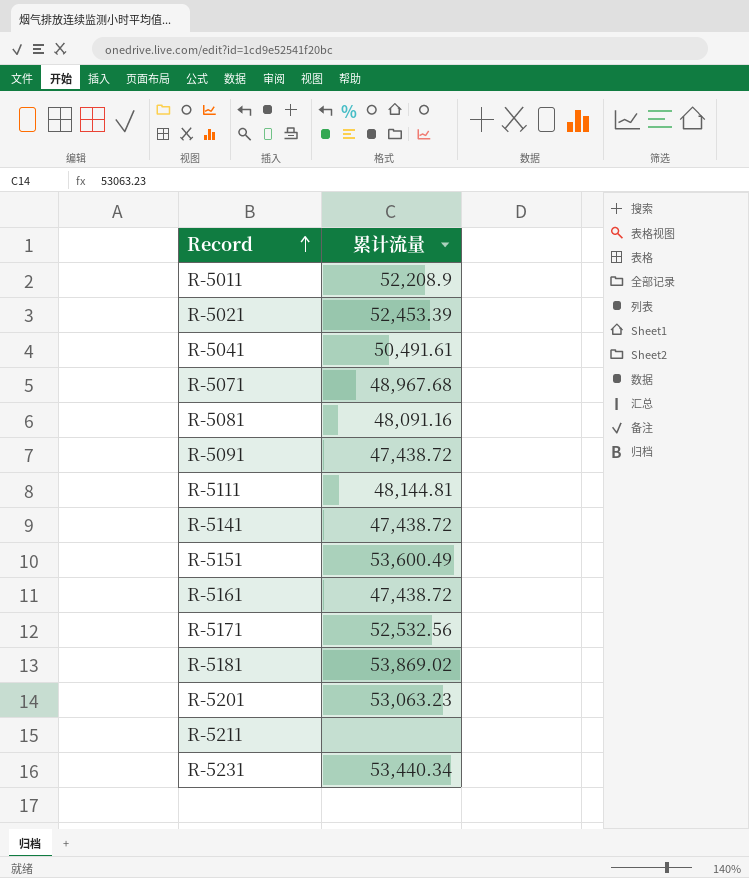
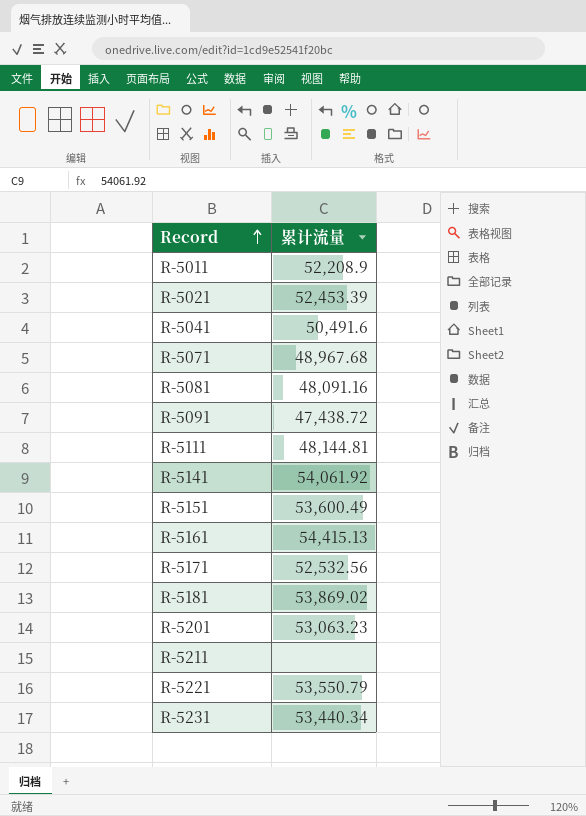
R-5041 | 累计流量: 50,491.61 -> 50,491.6
R-5141 | 累计流量: 47,438.72 -> 54,061.92
R-5161 | 累计流量: 47,438.72 -> 54,415.13
row R-5221: none -> 53,550.79

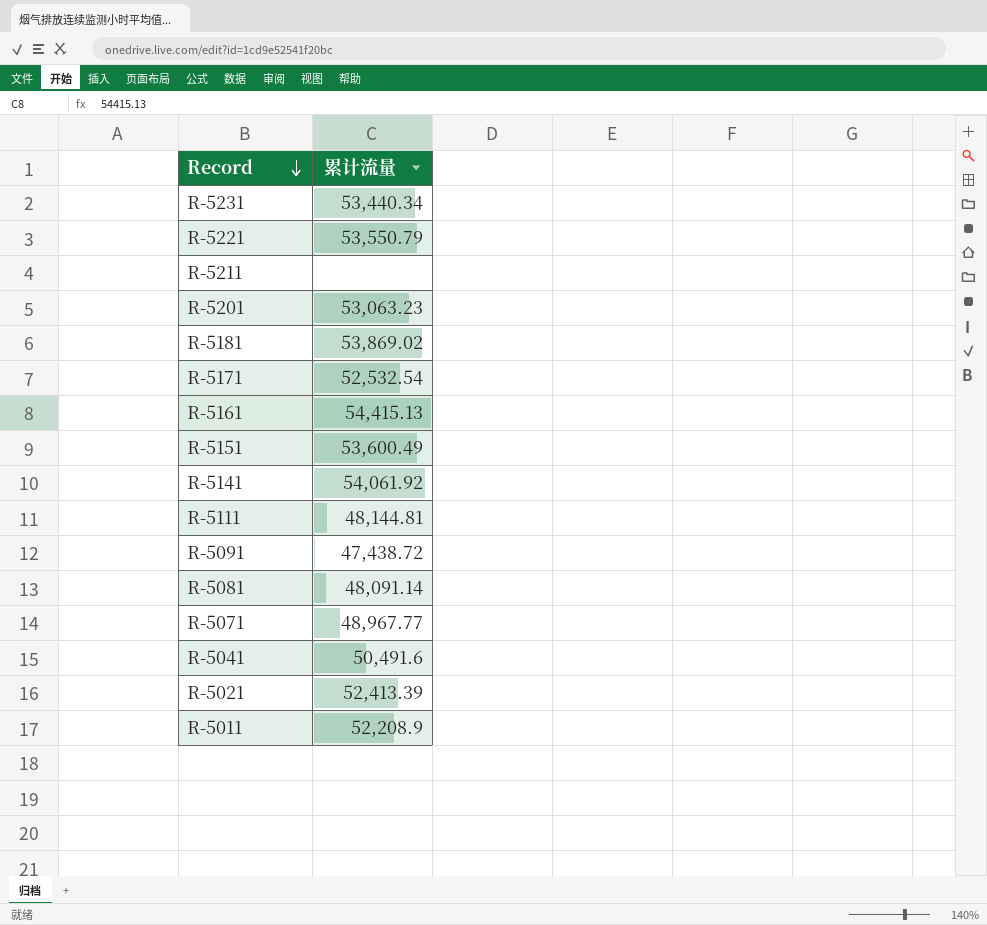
row order: Record ascending -> Record descending
R-5171 | 累计流量: 52,532.56 -> 52,532.54
R-5081 | 累计流量: 48,091.16 -> 48,091.14
R-5071 | 累计流量: 48,967.68 -> 48,967.77
R-5021 | 累计流量: 52,453.39 -> 52,413.39

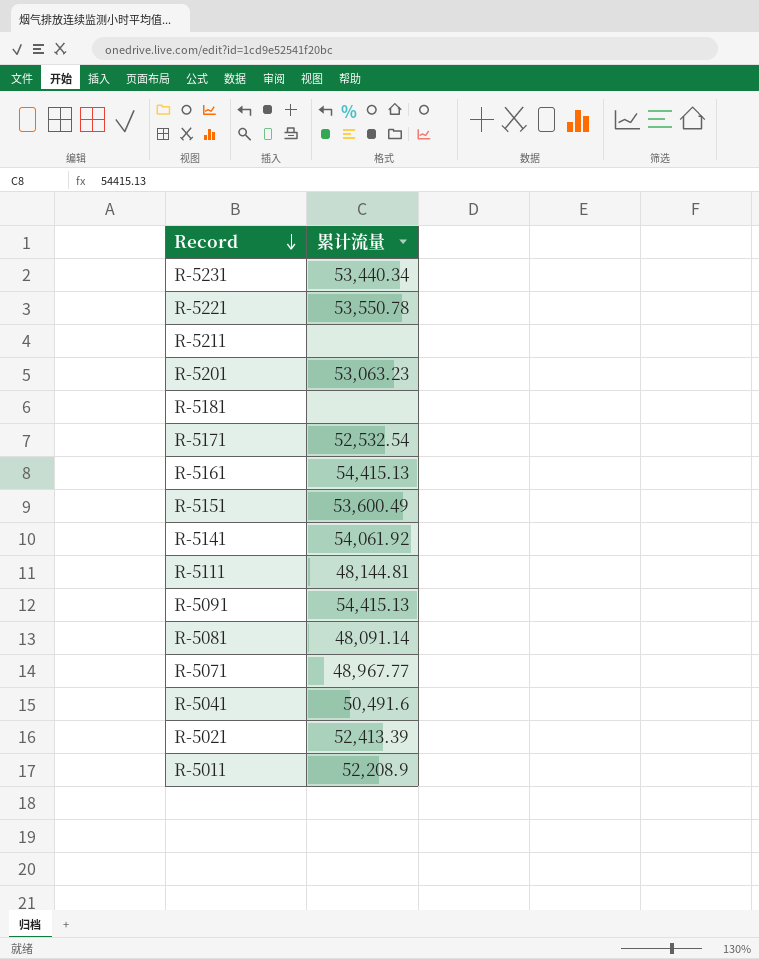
R-5221 | 累计流量: 53,550.79 -> 53,550.78
R-5181 | 累计流量: 53,869.02 -> none
R-5091 | 累计流量: 47,438.72 -> 54,415.13

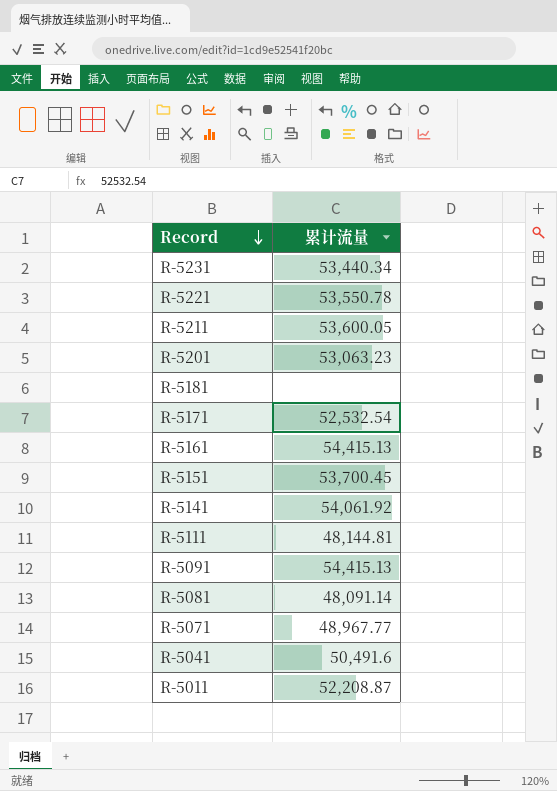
row R-5021: 52,413.39 -> none
R-5211 | 累计流量: none -> 53,600.05
R-5151 | 累计流量: 53,600.49 -> 53,700.45
R-5011 | 累计流量: 52,208.9 -> 52,208.87

